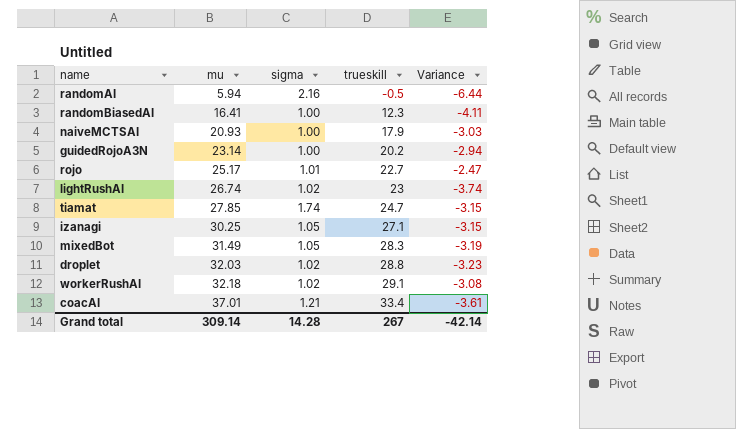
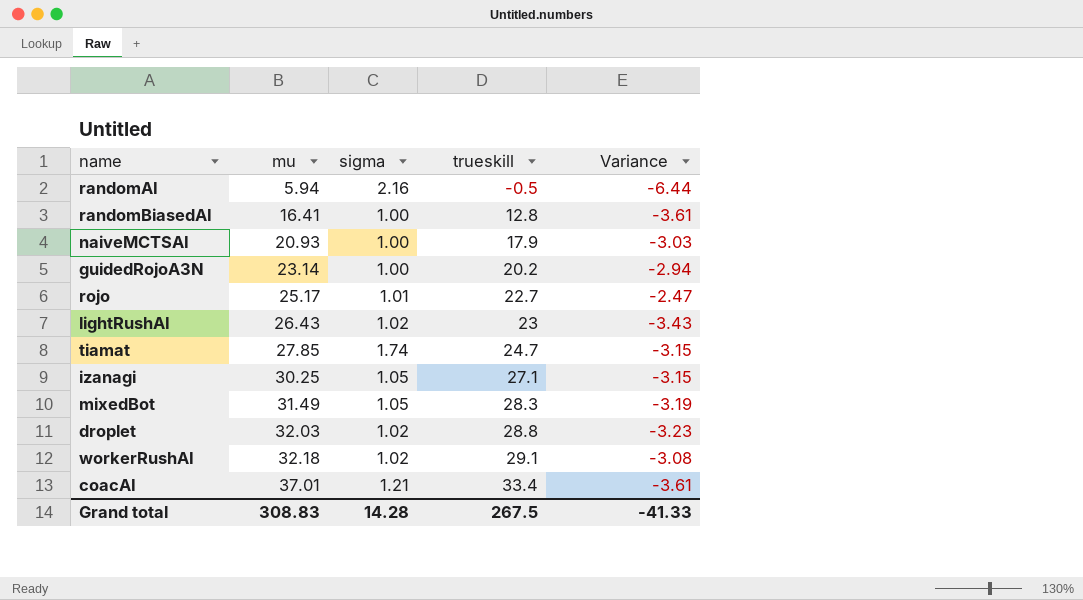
randomBiasedAI | trueskill: 12.3 -> 12.8
randomBiasedAI | Variance: -4.11 -> -3.61
lightRushAI | mu: 26.74 -> 26.43
lightRushAI | Variance: -3.74 -> -3.43
Grand total | mu: 309.14 -> 308.83
Grand total | trueskill: 267 -> 267.5
Grand total | Variance: -42.14 -> -41.33

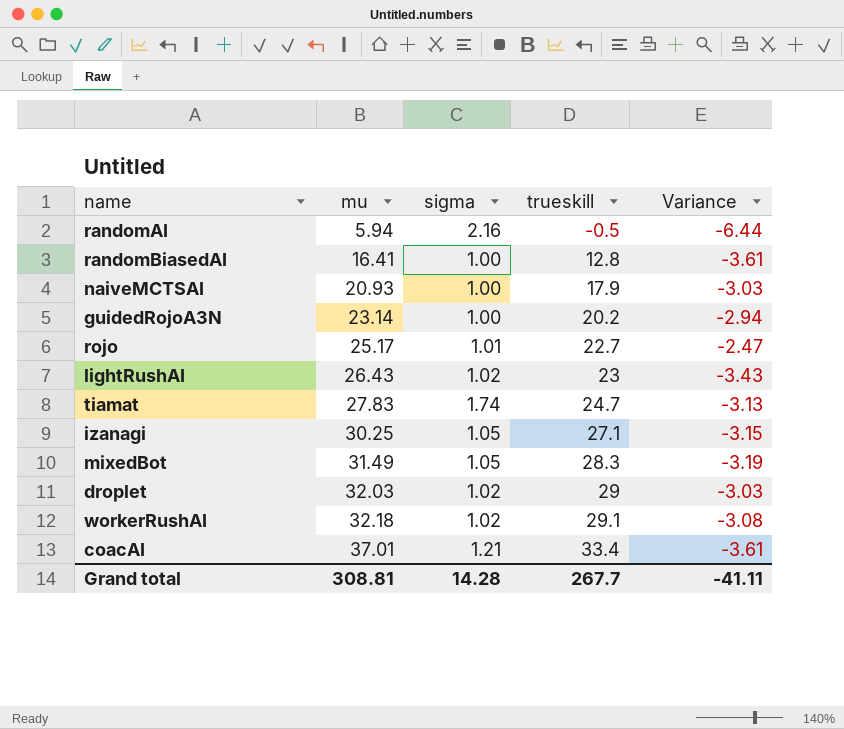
tiamat | mu: 27.85 -> 27.83
tiamat | Variance: -3.15 -> -3.13
droplet | trueskill: 28.8 -> 29
droplet | Variance: -3.23 -> -3.03
Grand total | mu: 308.83 -> 308.81
Grand total | trueskill: 267.5 -> 267.7
Grand total | Variance: -41.33 -> -41.11

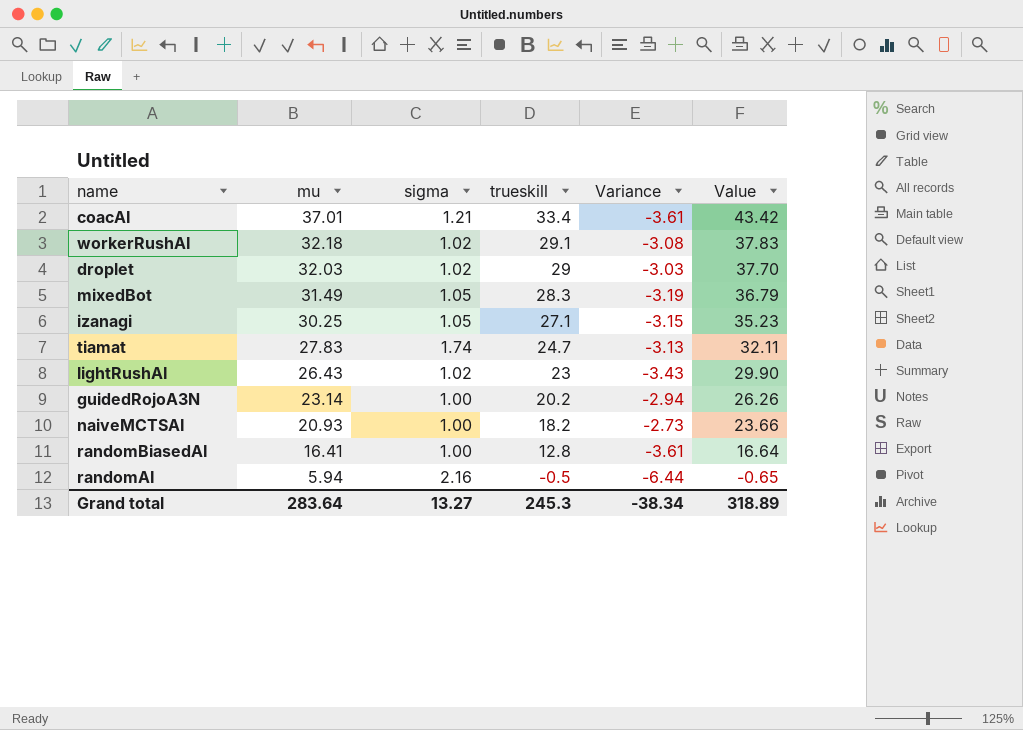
row order: mu ascending -> mu descending
column Value | formula: none -> [trueskill] * 1.3
row rojo: 25.17 | 1.01 | 22.7 | -2.47 -> none
naiveMCTSAI | trueskill: 17.9 -> 18.2
naiveMCTSAI | Variance: -3.03 -> -2.73
Grand total | mu: 308.81 -> 283.64
Grand total | sigma: 14.28 -> 13.27
Grand total | trueskill: 267.7 -> 245.3
Grand total | Variance: -41.11 -> -38.34

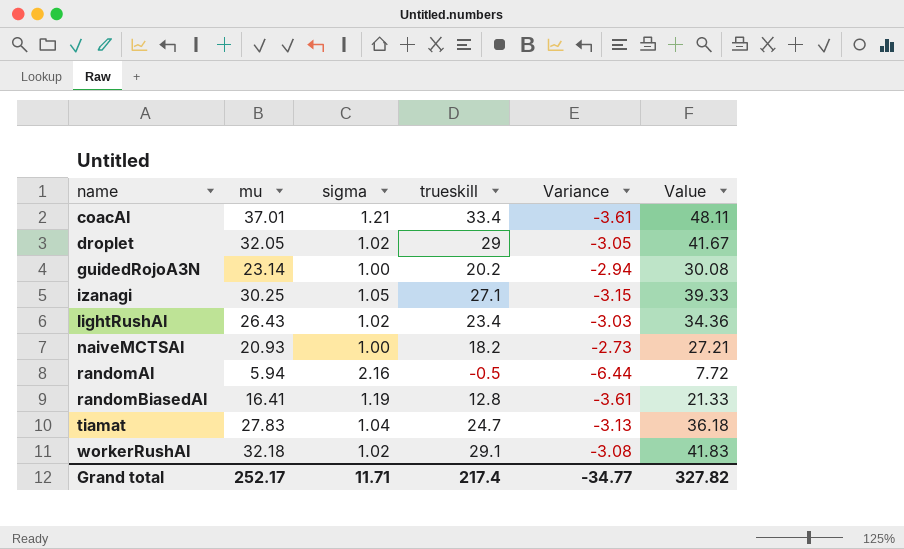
row order: mu descending -> name ascending
column Value | formula: [trueskill] * 1.3 -> [mu] * 1.3
row mixedBot: 31.49 | 1.05 | 28.3 | -3.19 | 36.79 -> none
droplet | mu: 32.03 -> 32.05
droplet | Variance: -3.03 -> -3.05
lightRushAI | trueskill: 23 -> 23.4
lightRushAI | Variance: -3.43 -> -3.03
randomBiasedAI | sigma: 1.00 -> 1.19
tiamat | sigma: 1.74 -> 1.04
Grand total | mu: 283.64 -> 252.17
Grand total | sigma: 13.27 -> 11.71
Grand total | trueskill: 245.3 -> 217.4
Grand total | Variance: -38.34 -> -34.77
Grand total | Value: 318.89 -> 327.82

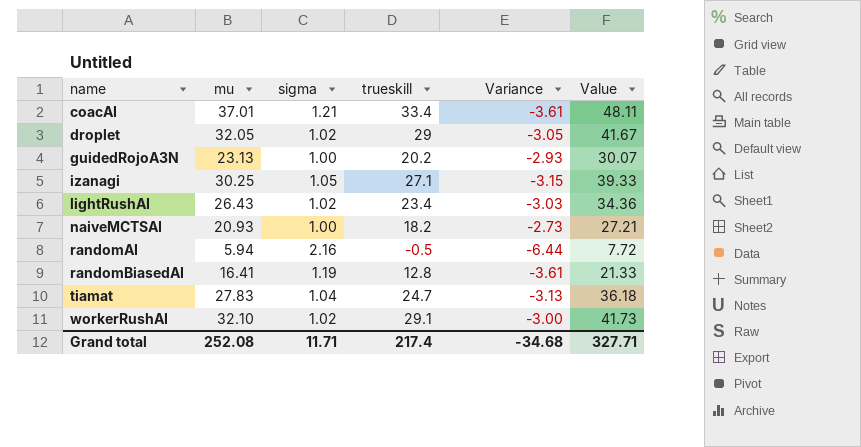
guidedRojoA3N | mu: 23.14 -> 23.13
guidedRojoA3N | Variance: -2.94 -> -2.93
guidedRojoA3N | Value: 30.08 -> 30.07
workerRushAI | mu: 32.18 -> 32.10
workerRushAI | Variance: -3.08 -> -3.00
workerRushAI | Value: 41.83 -> 41.73
Grand total | mu: 252.17 -> 252.08
Grand total | Variance: -34.77 -> -34.68
Grand total | Value: 327.82 -> 327.71

